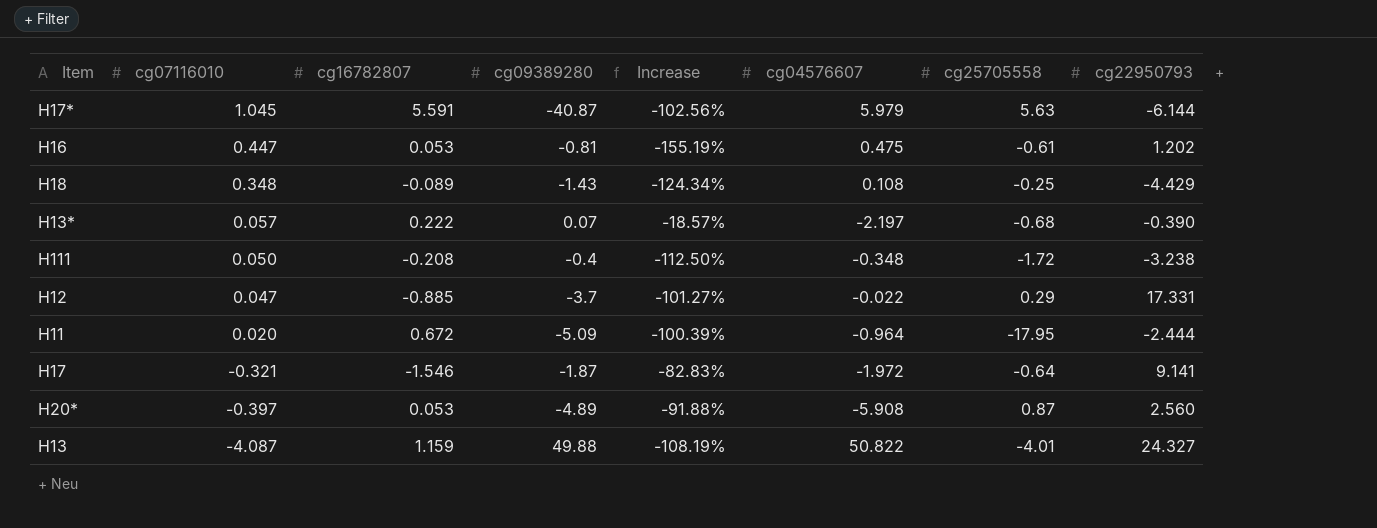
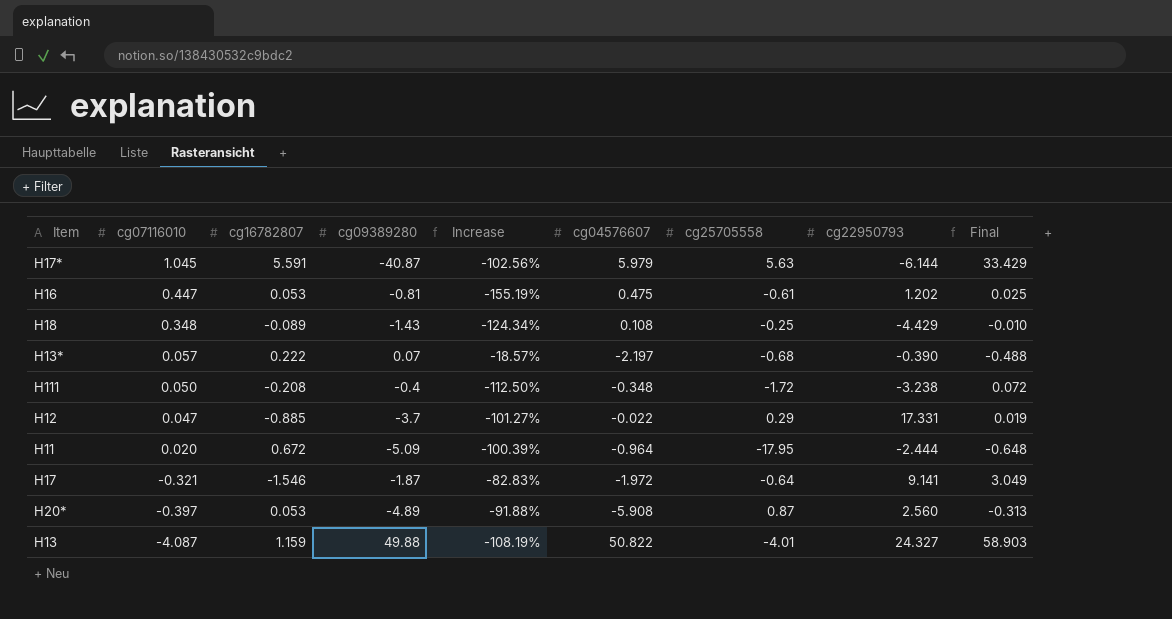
column Final | formula: none -> [cg16782807] * [cg04576607]

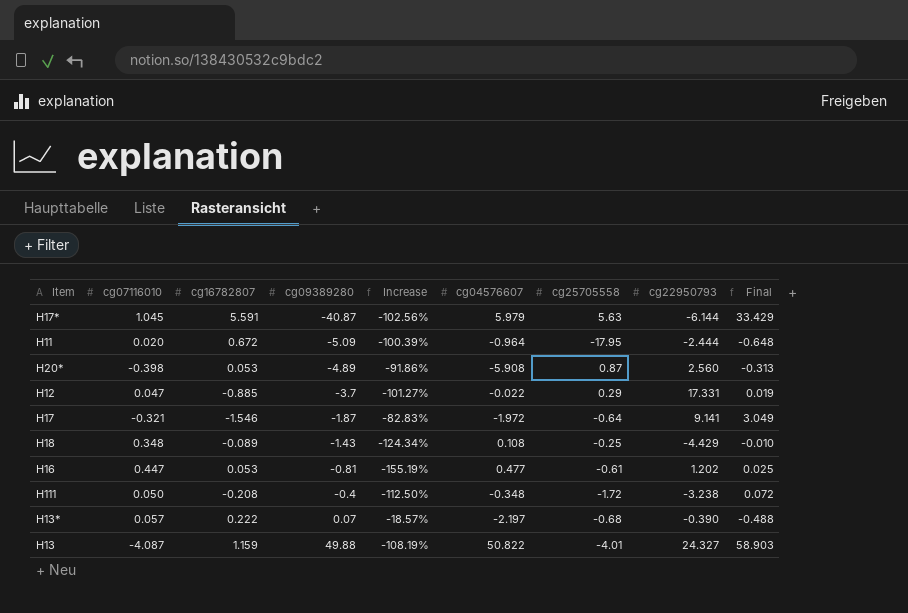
row order: cg07116010 descending -> cg09389280 ascending
H20* | cg07116010: -0.397 -> -0.398
H20* | Increase: -91.88% -> -91.86%
H16 | cg04576607: 0.475 -> 0.477

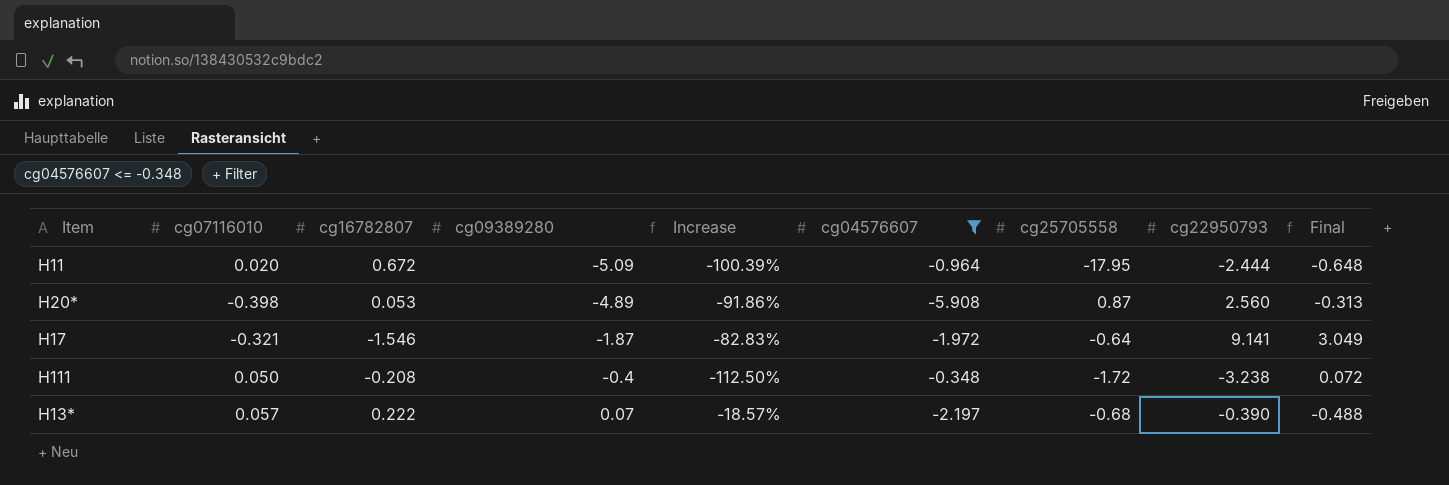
filter: none -> cg04576607 <= -0.348

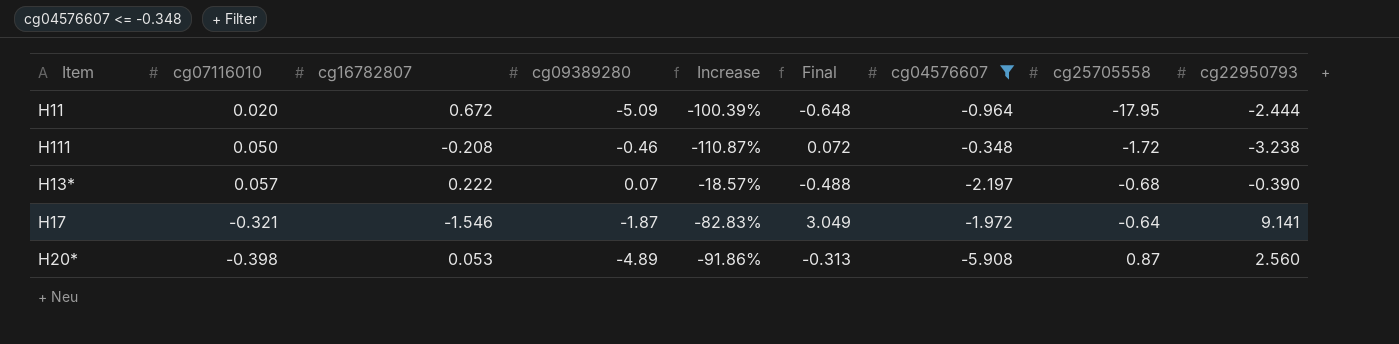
row order: cg09389280 ascending -> cg25705558 ascending
column Final | position: 9 -> 6
H111 | cg09389280: -0.4 -> -0.46
H111 | Increase: -112.50% -> -110.87%

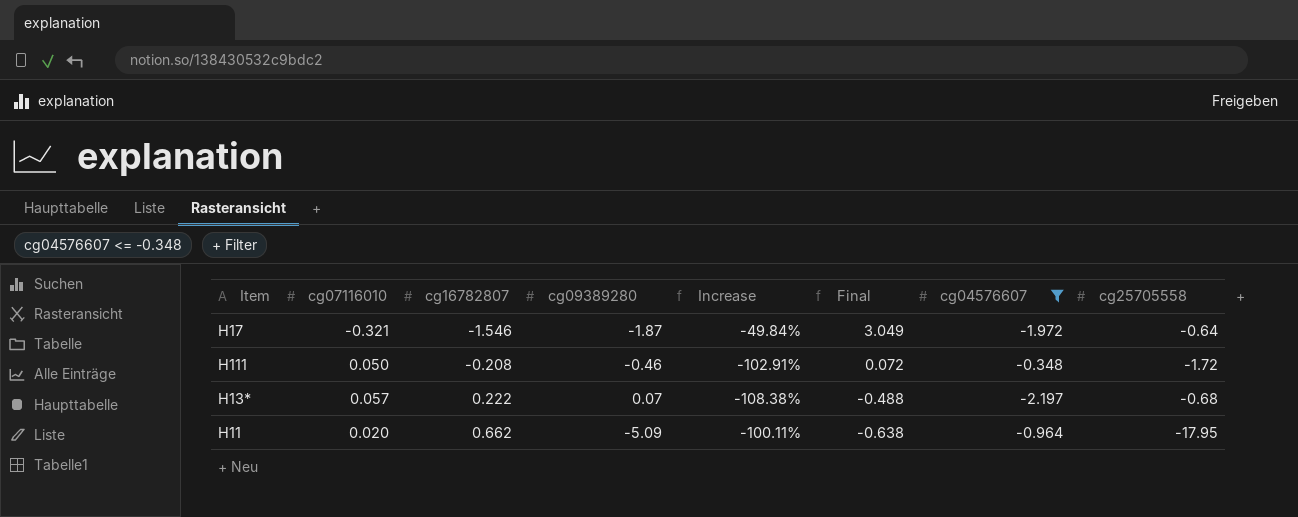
row order: cg25705558 ascending -> cg16782807 ascending
column cg22950793 | position: 9 -> none
column Increase | formula: ([cg07116010] - [cg09389280]) / [cg09389280] -> ([cg07116010] - [cg25705558]) / [cg25705558]
row H20*: -0.398 | 0.053 | -4.89 | -91.86% | -0.313 | -5.908 | 0.87 | 2.560 -> none
H11 | cg16782807: 0.672 -> 0.662
H11 | Final: -0.648 -> -0.638

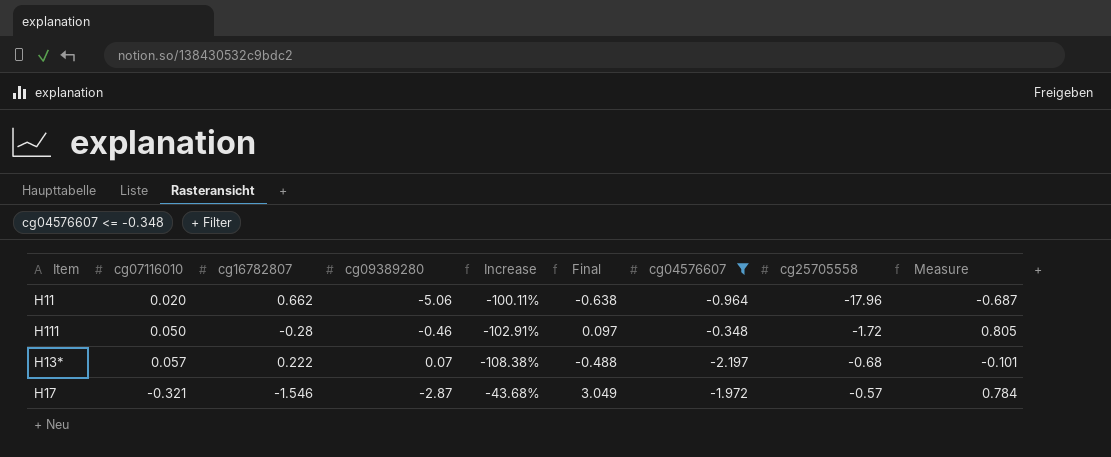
row order: cg16782807 ascending -> cg25705558 ascending
column Measure | formula: none -> [cg16782807] / [cg04576607]
H11 | cg09389280: -5.09 -> -5.06
H11 | cg25705558: -17.95 -> -17.96
H111 | cg16782807: -0.208 -> -0.28
H111 | Final: 0.072 -> 0.097
H17 | cg09389280: -1.87 -> -2.87
H17 | Increase: -49.84% -> -43.68%
H17 | cg25705558: -0.64 -> -0.57

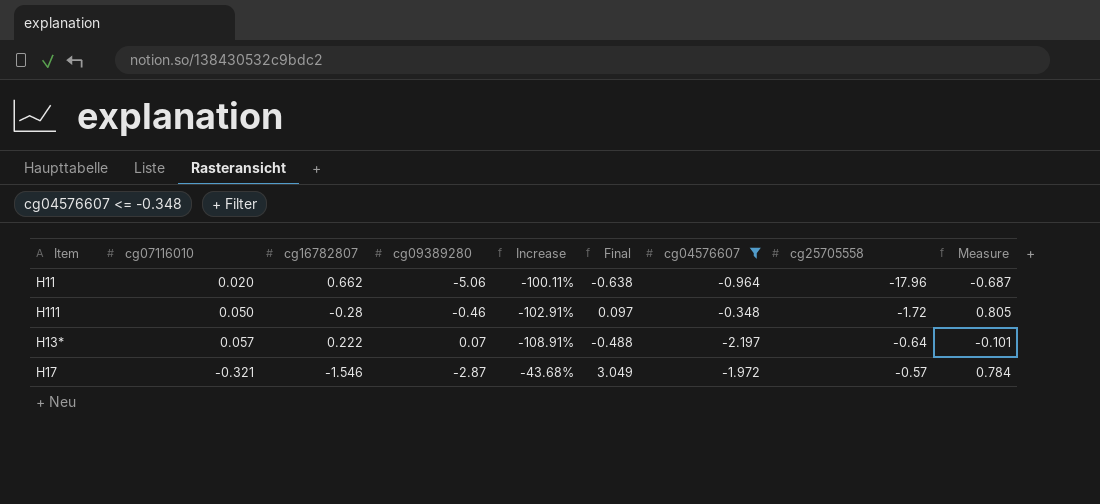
H13* | Increase: -108.38% -> -108.91%
H13* | cg25705558: -0.68 -> -0.64

